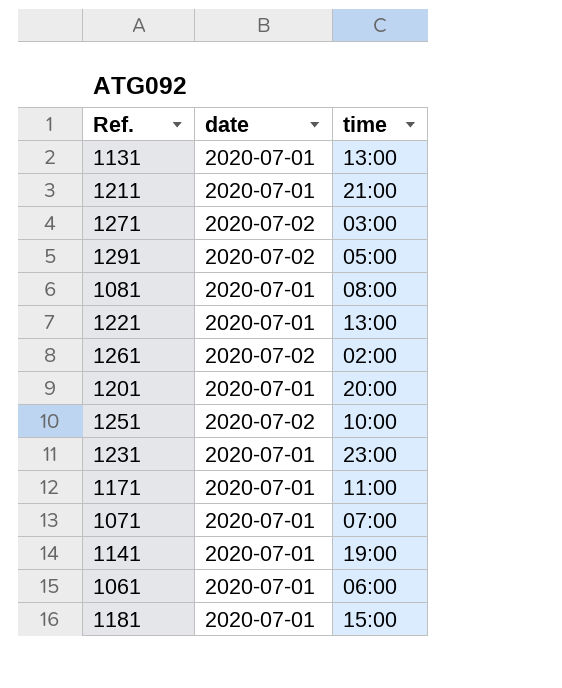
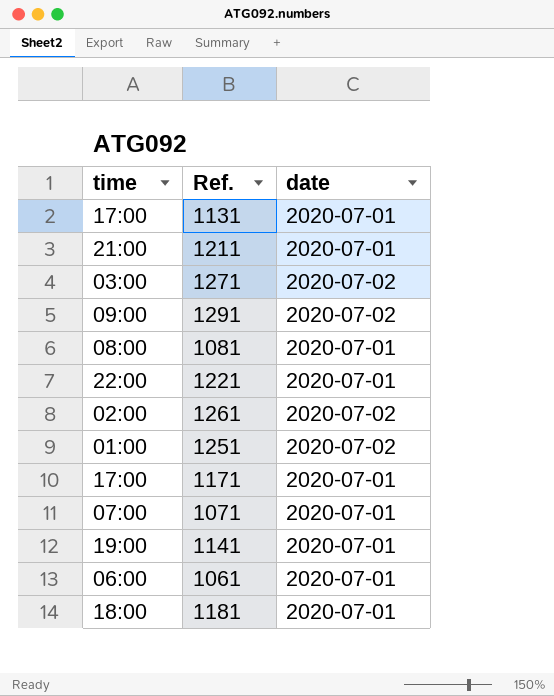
column time | position: 3 -> 1
row 1201: 2020-07-01 | 20:00 -> none
row 1231: 2020-07-01 | 23:00 -> none
1131 | time: 13:00 -> 17:00
1291 | time: 05:00 -> 09:00
1221 | time: 13:00 -> 22:00
1251 | time: 10:00 -> 01:00
1171 | time: 11:00 -> 17:00
1181 | time: 15:00 -> 18:00

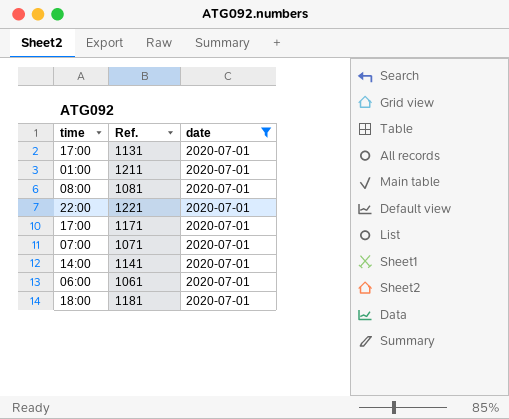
filter: none -> date = 2020-07-01
1211 | time: 21:00 -> 01:00
1141 | time: 19:00 -> 14:00

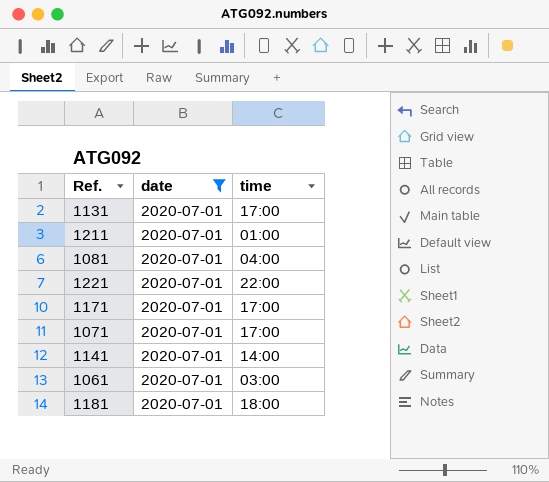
column time | position: 1 -> 3
1081 | time: 08:00 -> 04:00
1071 | time: 07:00 -> 17:00
1061 | time: 06:00 -> 03:00

